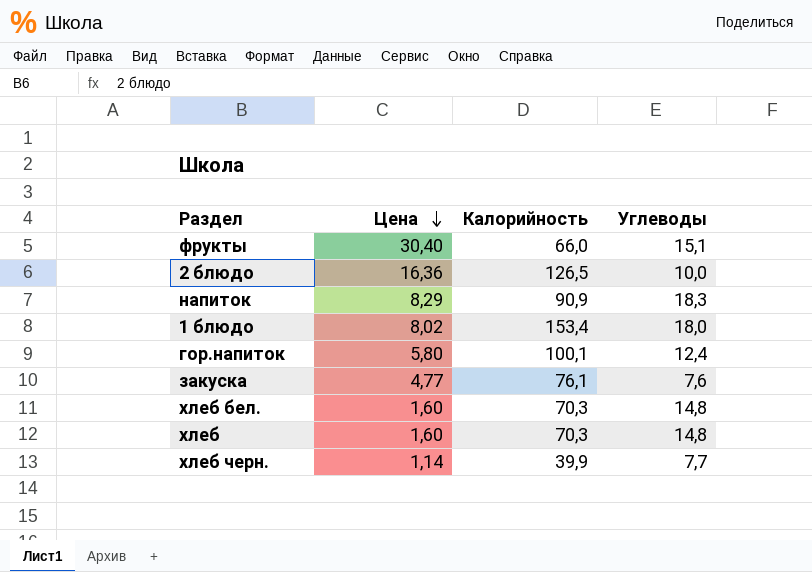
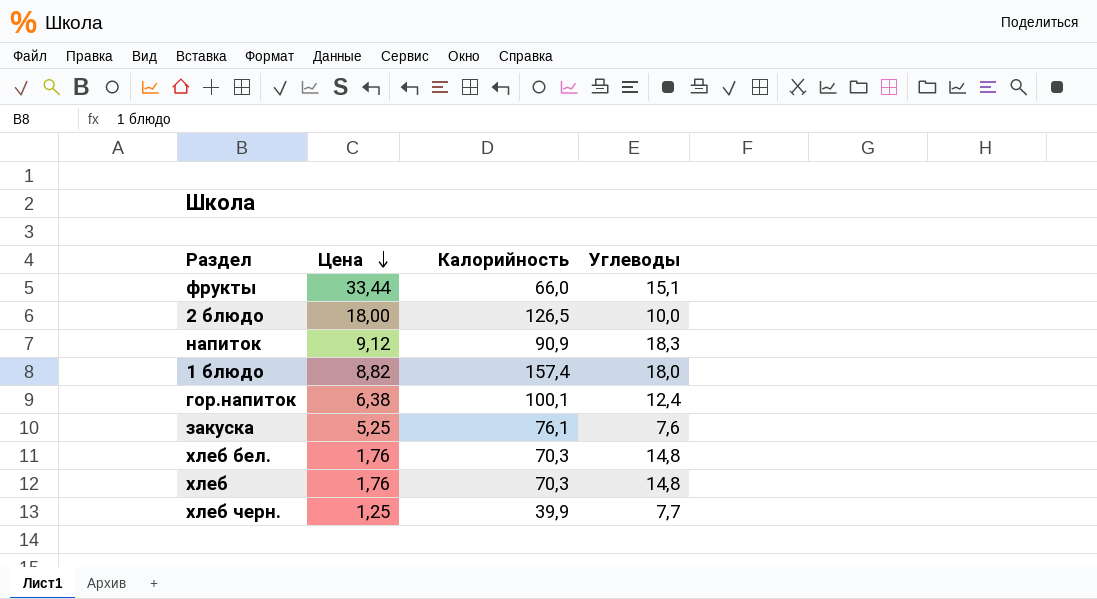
фрукты | Цена: 30,40 -> 33,44
2 блюдо | Цена: 16,36 -> 18,00
напиток | Цена: 8,29 -> 9,12
1 блюдо | Цена: 8,02 -> 8,82
1 блюдо | Калорийность: 153,4 -> 157,4
гор.напиток | Цена: 5,80 -> 6,38
закуска | Цена: 4,77 -> 5,25
хлеб бел. | Цена: 1,60 -> 1,76
хлеб | Цена: 1,60 -> 1,76
хлеб черн. | Цена: 1,14 -> 1,25

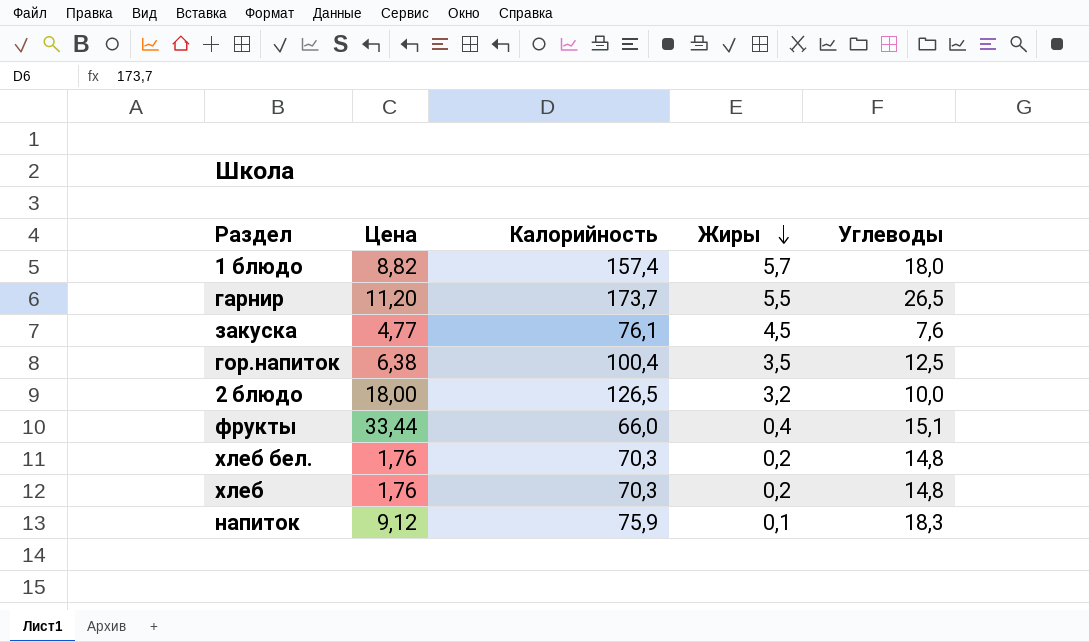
row order: Цена descending -> Жиры descending
column Жиры | position: none -> 4
row хлеб черн.: 1,25 | 39,9 | 7,7 -> none
row гарнир: none -> 11,20 | 173,7 | 5,5 | 26,5
закуска | Цена: 5,25 -> 4,77
гор.напиток | Калорийность: 100,1 -> 100,4
гор.напиток | Углеводы: 12,4 -> 12,5
напиток | Калорийность: 90,9 -> 75,9

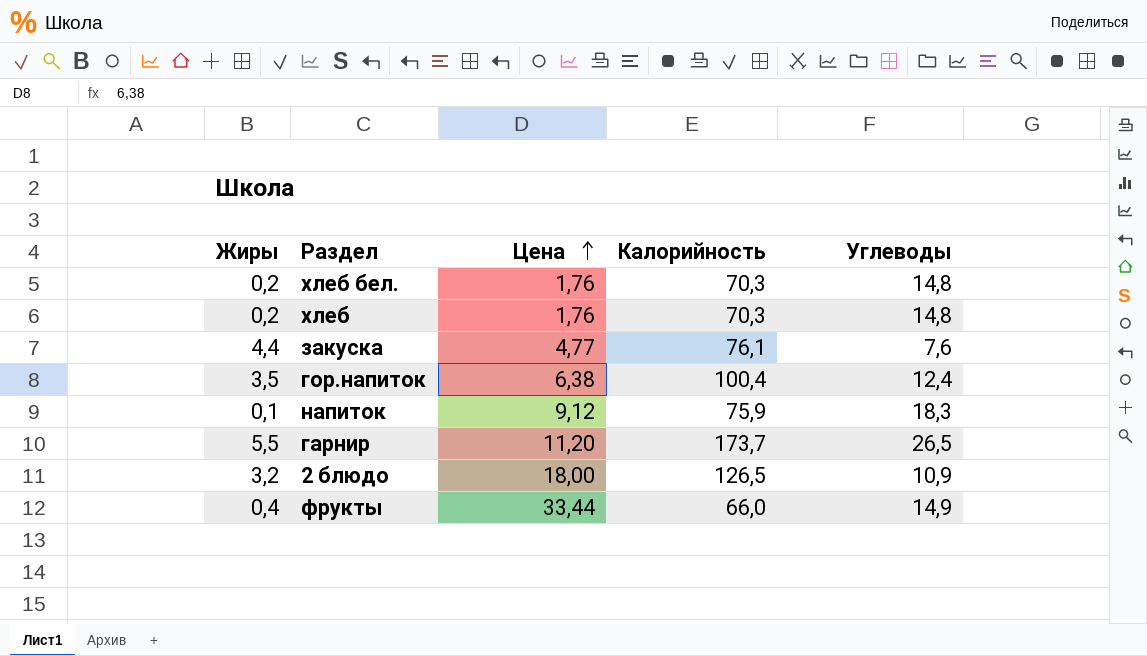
row order: Жиры descending -> Цена ascending
column Жиры | position: 4 -> 1
row 1 блюдо: 8,82 | 157,4 | 5,7 | 18,0 -> none
закуска | Жиры: 4,5 -> 4,4
гор.напиток | Углеводы: 12,5 -> 12,4
2 блюдо | Углеводы: 10,0 -> 10,9
фрукты | Углеводы: 15,1 -> 14,9

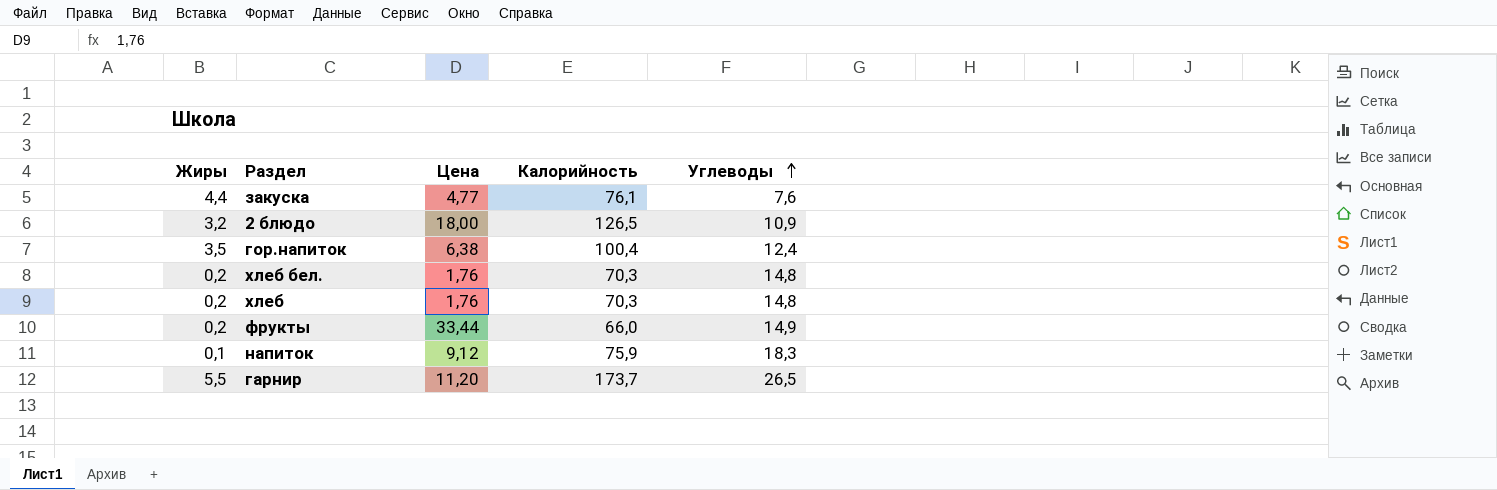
row order: Цена ascending -> Углеводы ascending
фрукты | Жиры: 0,4 -> 0,2

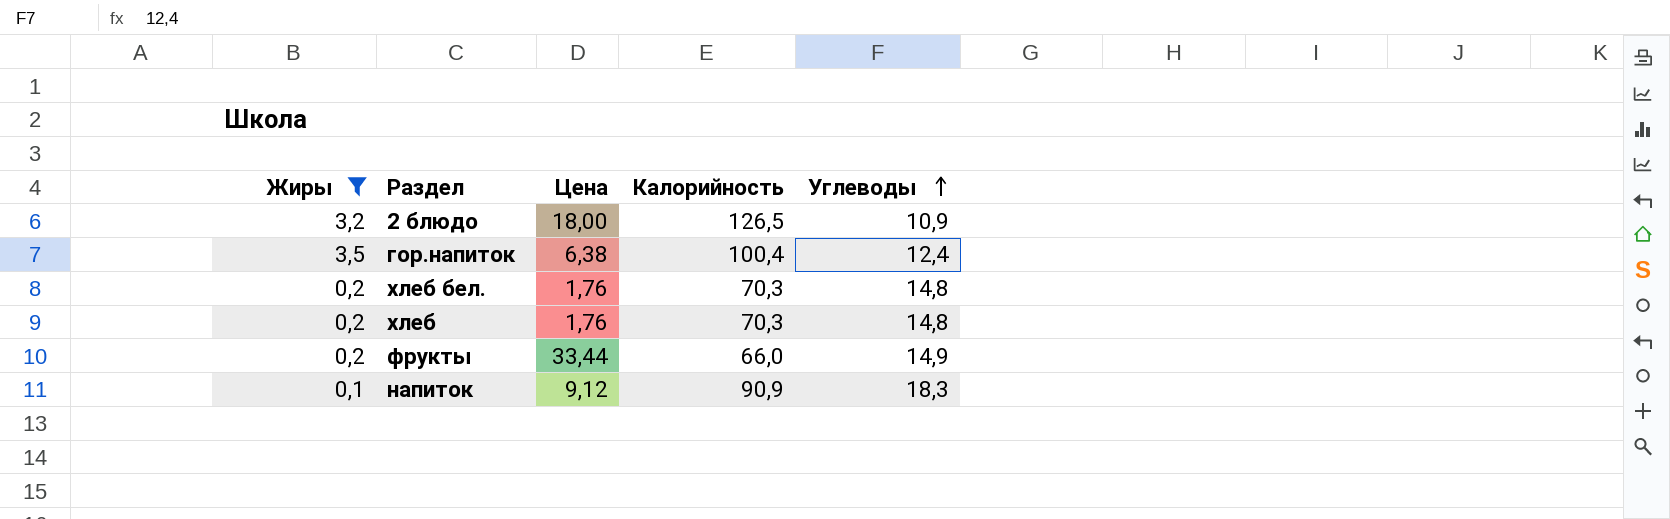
filter: none -> Жиры <= 3,5
напиток | Калорийность: 75,9 -> 90,9

